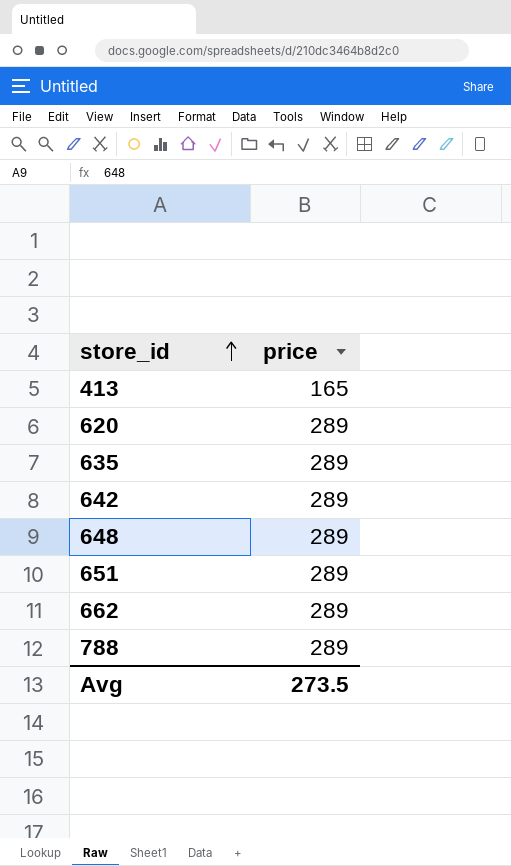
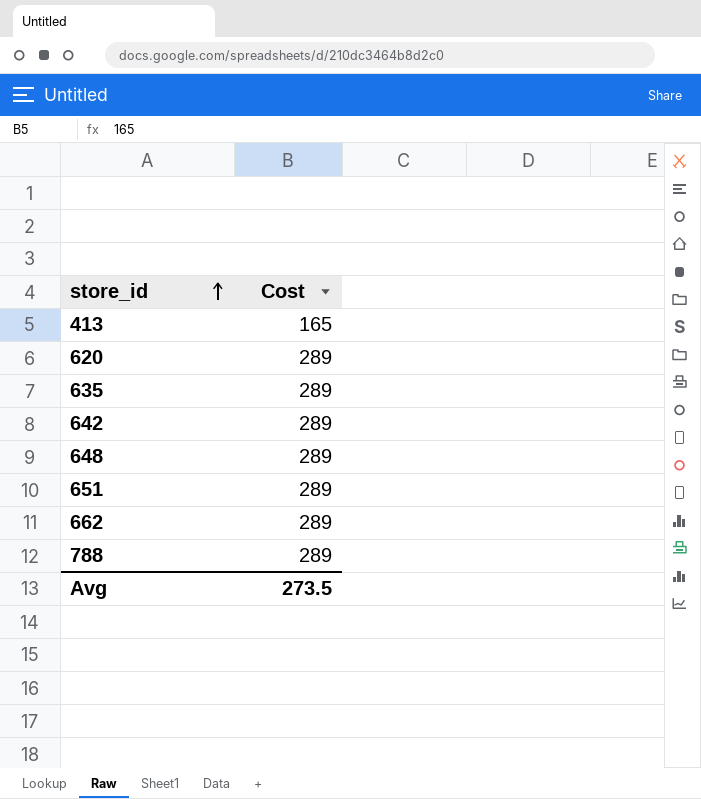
column name: price -> Cost

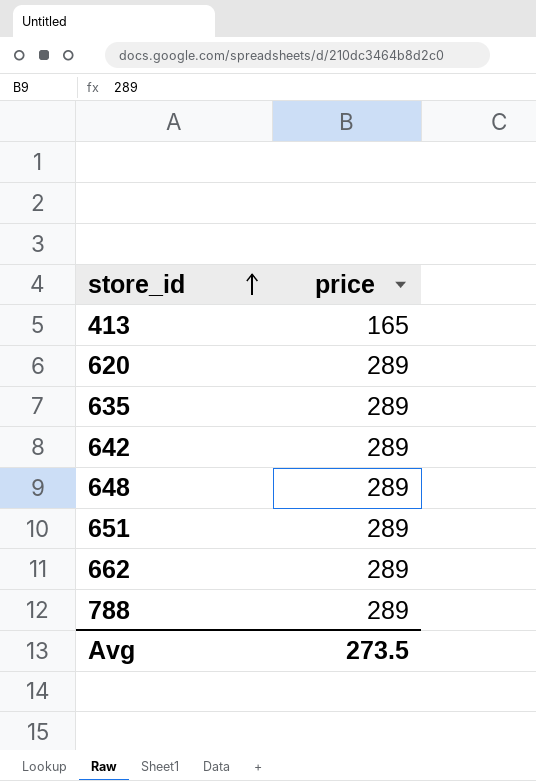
column name: Cost -> price

